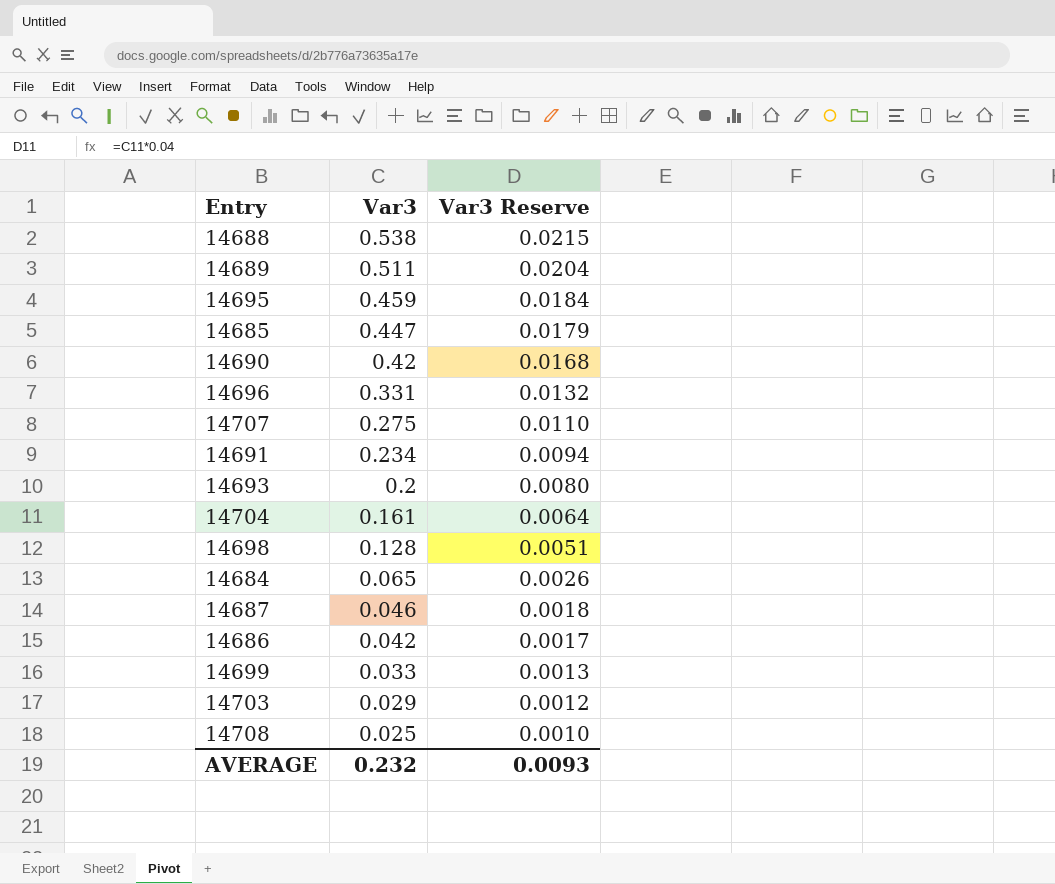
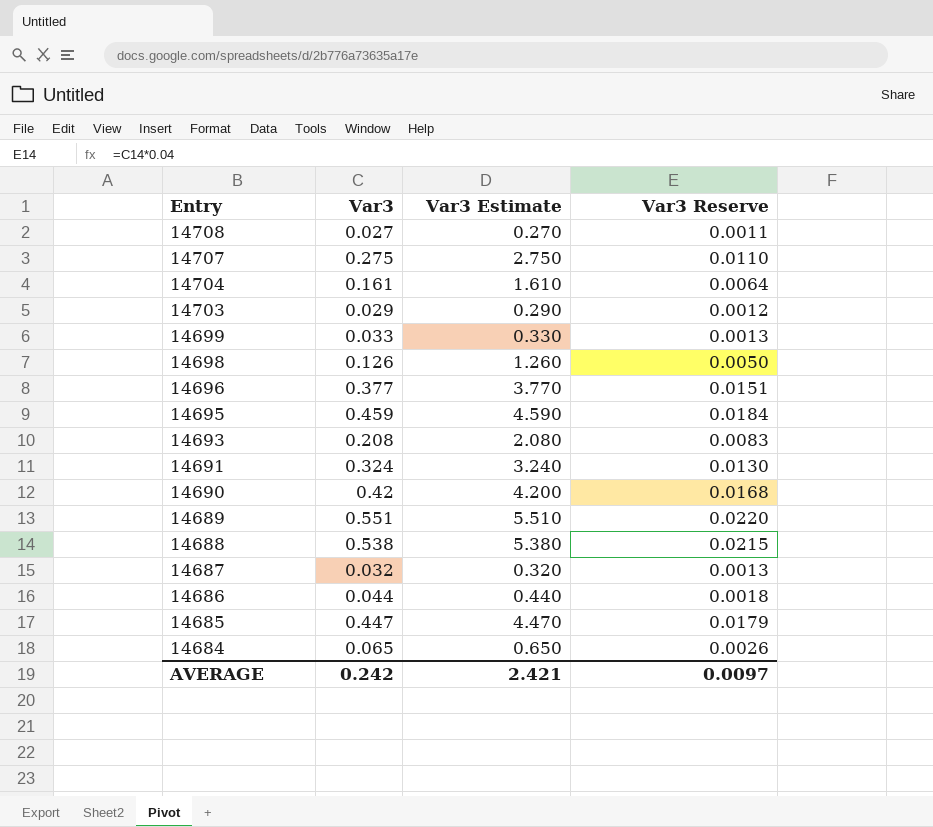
row order: Var3 descending -> Entry descending
column Var3 Estimate | formula: none -> [Var3] * 10
14708 | Var3: 0.025 -> 0.027
14708 | Var3 Reserve: 0.0010 -> 0.0011
14698 | Var3: 0.128 -> 0.126
14698 | Var3 Reserve: 0.0051 -> 0.0050
14696 | Var3: 0.331 -> 0.377
14696 | Var3 Reserve: 0.0132 -> 0.0151
14693 | Var3: 0.2 -> 0.208
14693 | Var3 Reserve: 0.0080 -> 0.0083
14691 | Var3: 0.234 -> 0.324
14691 | Var3 Reserve: 0.0094 -> 0.0130
14689 | Var3: 0.511 -> 0.551
14689 | Var3 Reserve: 0.0204 -> 0.0220
14687 | Var3: 0.046 -> 0.032
14687 | Var3 Reserve: 0.0018 -> 0.0013
14686 | Var3: 0.042 -> 0.044
14686 | Var3 Reserve: 0.0017 -> 0.0018
AVERAGE | Var3: 0.232 -> 0.242
AVERAGE | Var3 Reserve: 0.0093 -> 0.0097

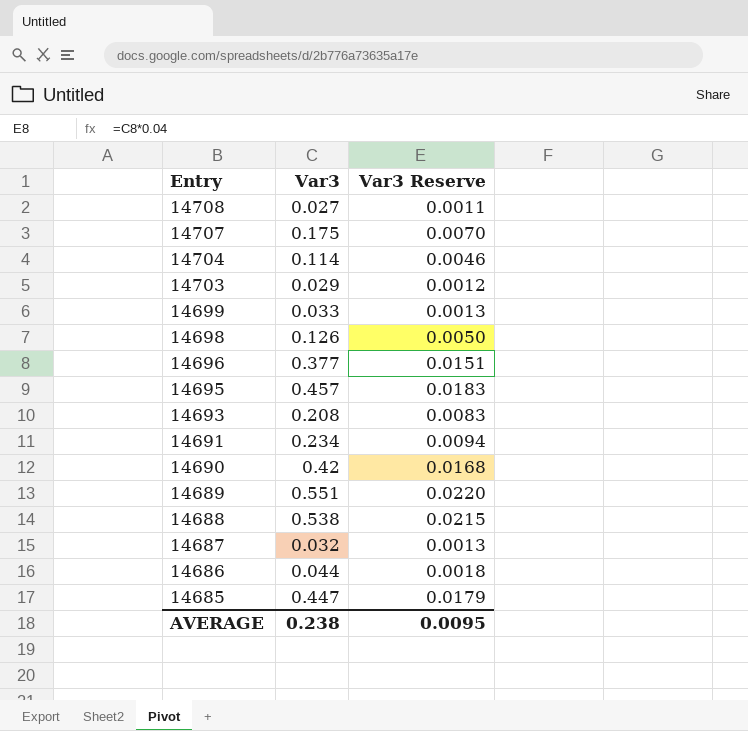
column Var3 Estimate | formula: [Var3] * 10 -> none
row 14684: 0.065 | 0.650 | 0.0026 -> none
14707 | Var3: 0.275 -> 0.175
14707 | Var3 Reserve: 0.0110 -> 0.0070
14704 | Var3: 0.161 -> 0.114
14704 | Var3 Reserve: 0.0064 -> 0.0046
14695 | Var3: 0.459 -> 0.457
14695 | Var3 Reserve: 0.0184 -> 0.0183
14691 | Var3: 0.324 -> 0.234
14691 | Var3 Reserve: 0.0130 -> 0.0094
AVERAGE | Var3: 0.242 -> 0.238
AVERAGE | Var3 Reserve: 0.0097 -> 0.0095

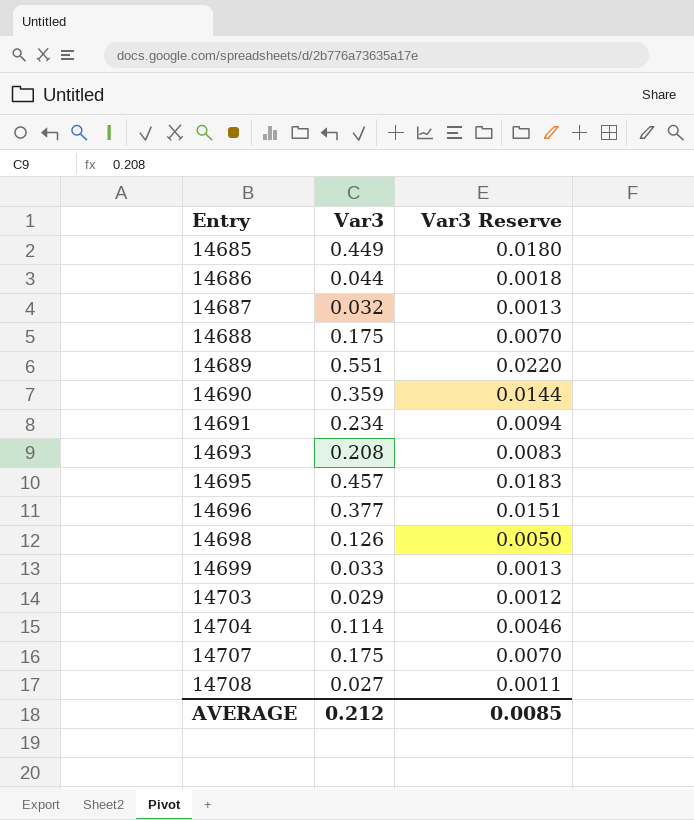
row order: Entry descending -> Entry ascending
14685 | Var3: 0.447 -> 0.449
14685 | Var3 Reserve: 0.0179 -> 0.0180
14688 | Var3: 0.538 -> 0.175
14688 | Var3 Reserve: 0.0215 -> 0.0070
14690 | Var3: 0.42 -> 0.359
14690 | Var3 Reserve: 0.0168 -> 0.0144
AVERAGE | Var3: 0.238 -> 0.212
AVERAGE | Var3 Reserve: 0.0095 -> 0.0085

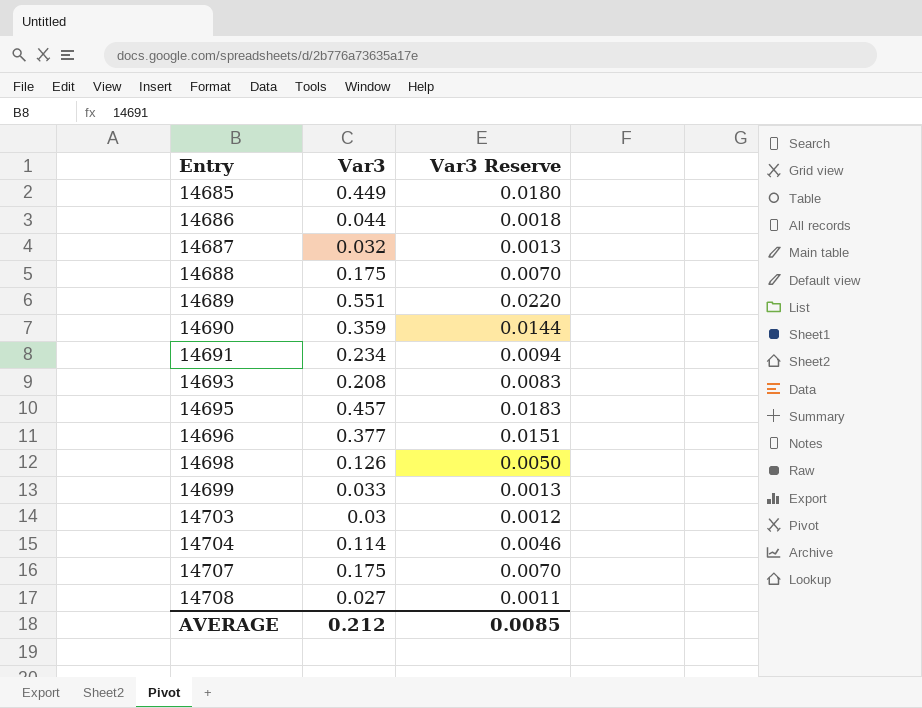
14703 | Var3: 0.029 -> 0.03

